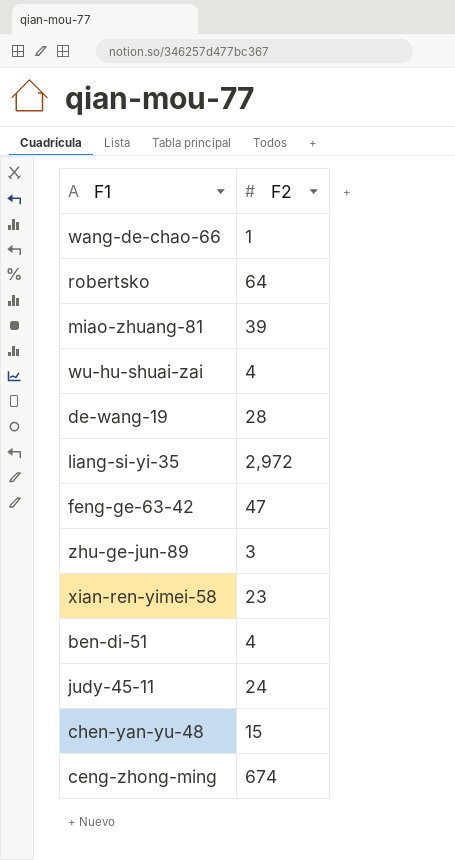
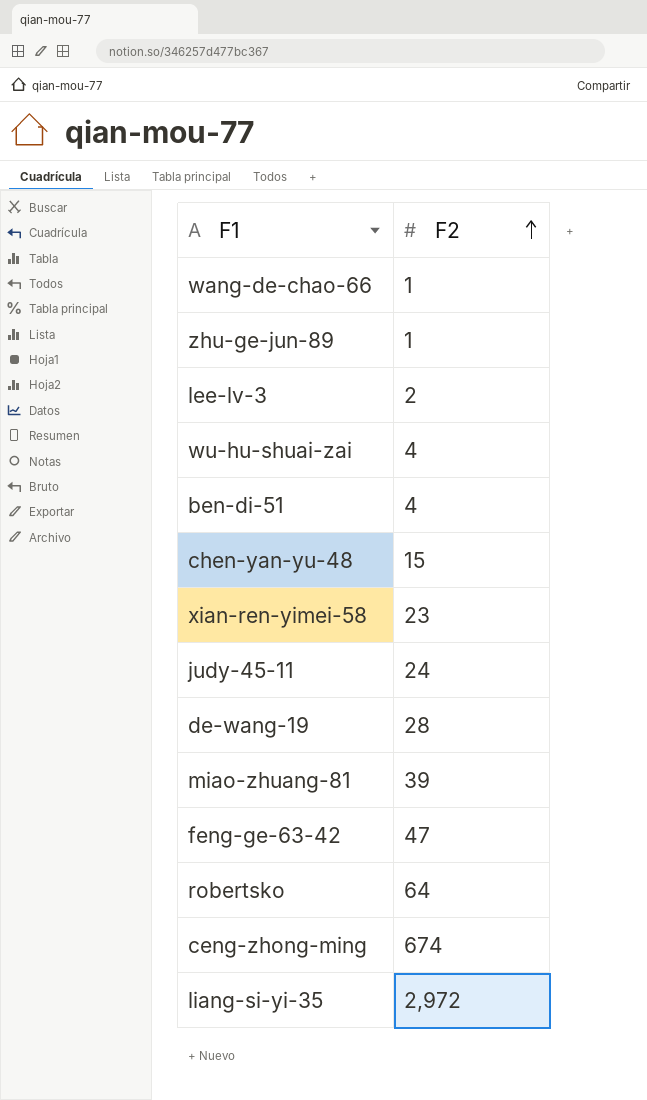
row order: none -> F2 ascending
zhu-ge-jun-89 | F2: 3 -> 1
row lee-lv-3: none -> 2

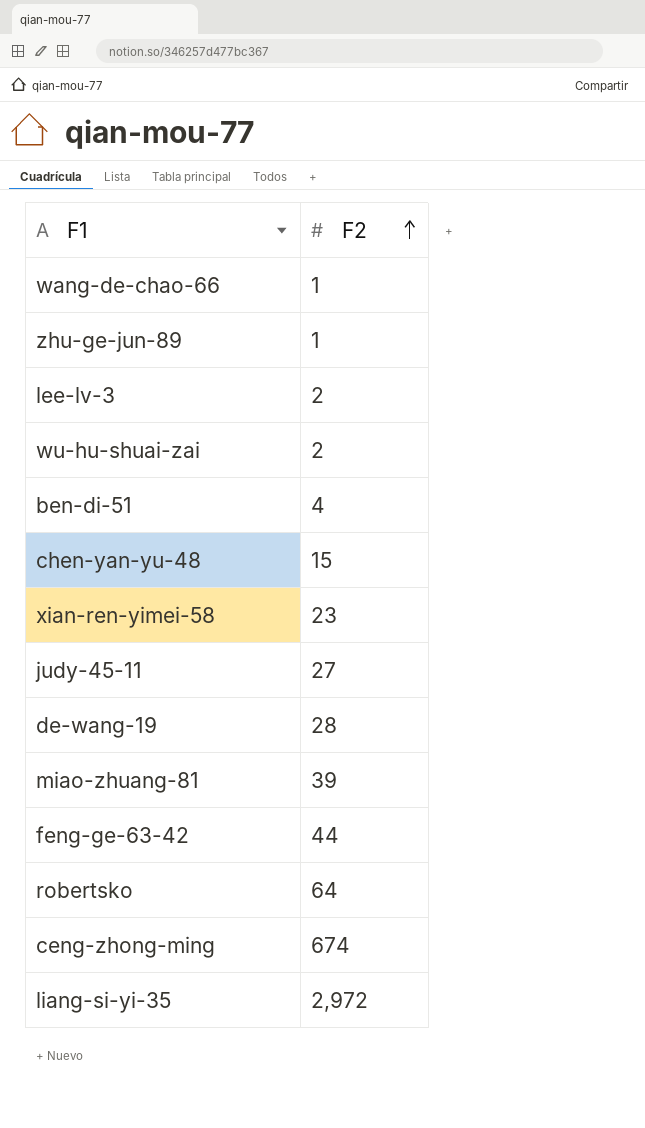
wu-hu-shuai-zai | F2: 4 -> 2
judy-45-11 | F2: 24 -> 27
feng-ge-63-42 | F2: 47 -> 44

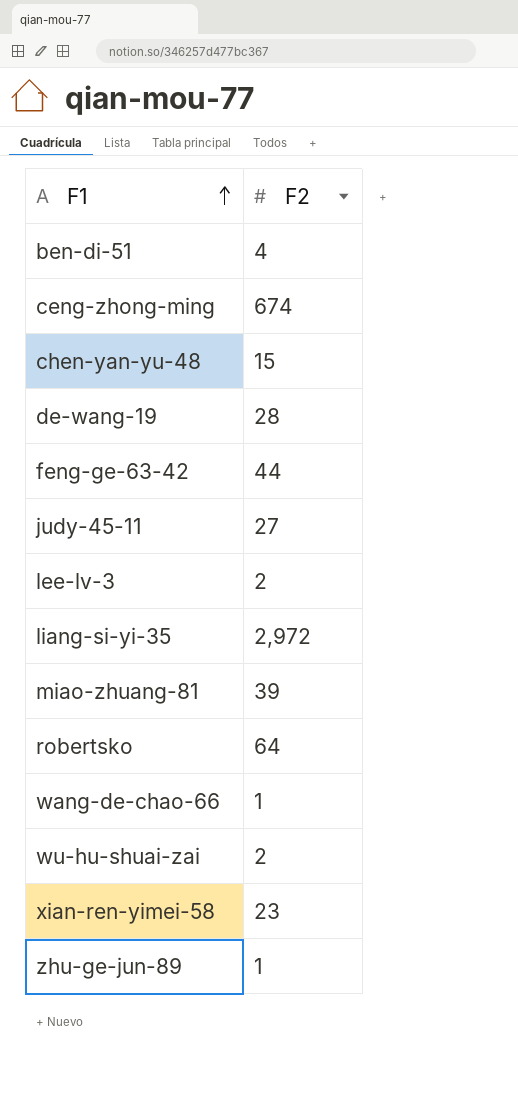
row order: F2 ascending -> F1 ascending

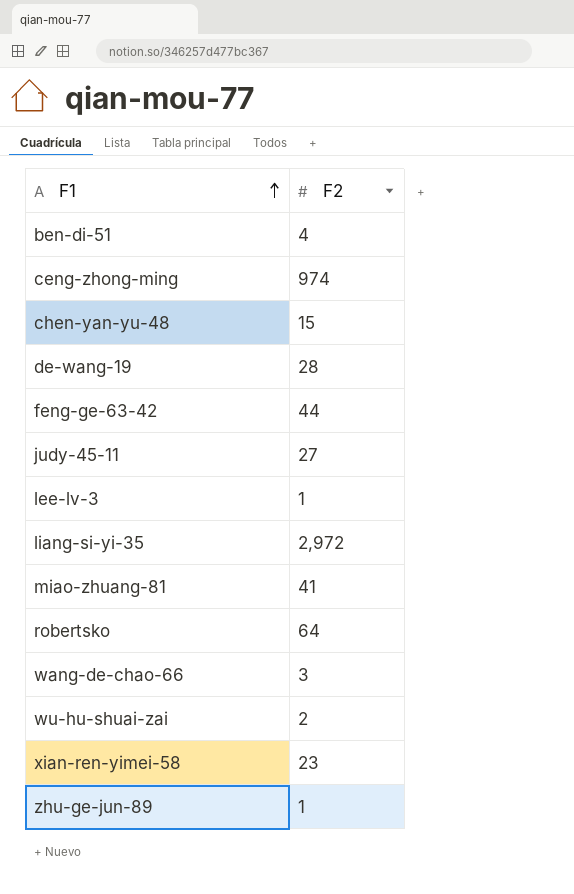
ceng-zhong-ming | F2: 674 -> 974
lee-lv-3 | F2: 2 -> 1
miao-zhuang-81 | F2: 39 -> 41
wang-de-chao-66 | F2: 1 -> 3

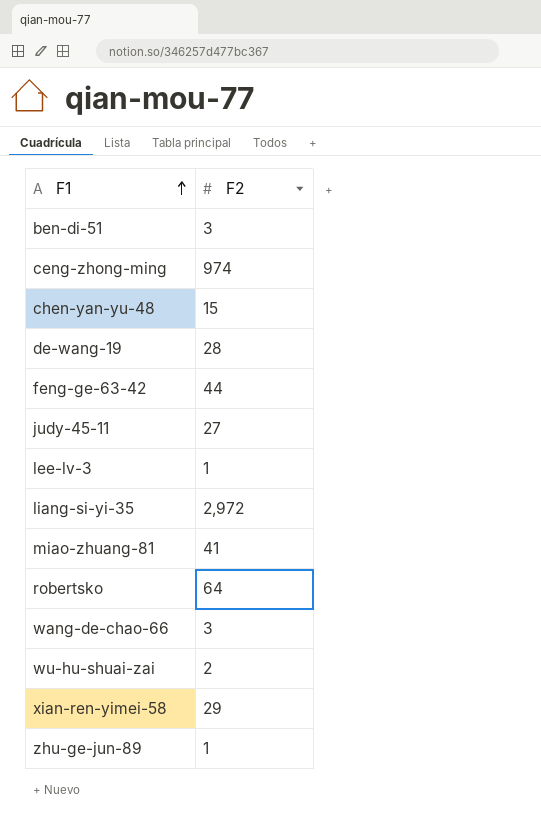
ben-di-51 | F2: 4 -> 3
xian-ren-yimei-58 | F2: 23 -> 29

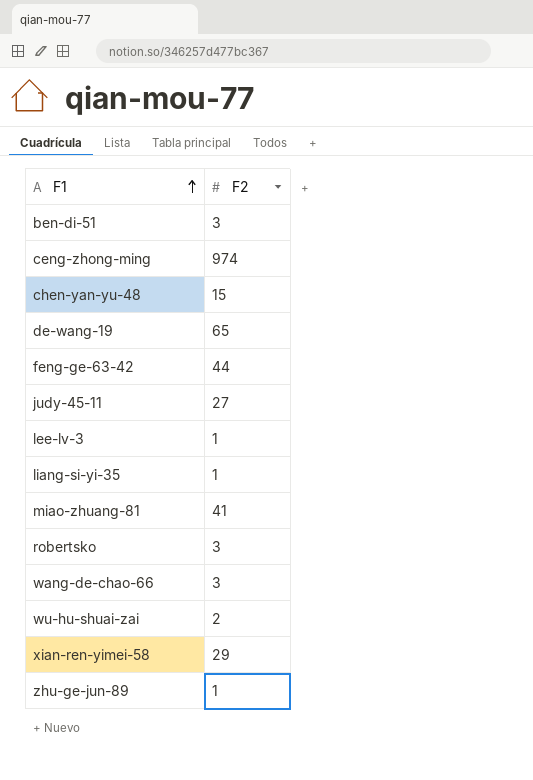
de-wang-19 | F2: 28 -> 65
liang-si-yi-35 | F2: 2,972 -> 1
robertsko | F2: 64 -> 3

